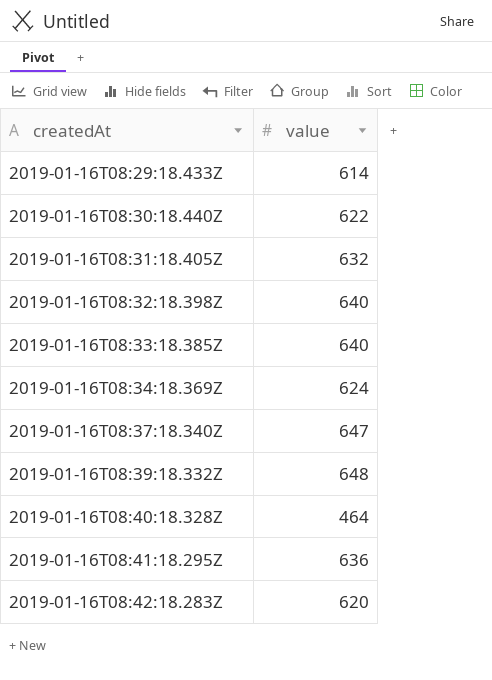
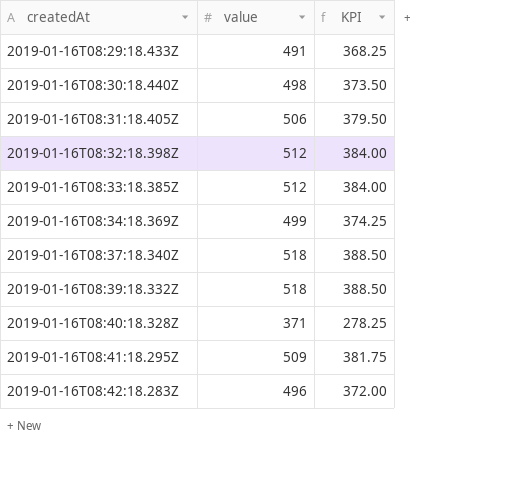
column KPI | formula: none -> [value] * 0.75
2019-01-16T08:29:18.433Z | value: 614 -> 491
2019-01-16T08:30:18.440Z | value: 622 -> 498
2019-01-16T08:31:18.405Z | value: 632 -> 506
2019-01-16T08:32:18.398Z | value: 640 -> 512
2019-01-16T08:33:18.385Z | value: 640 -> 512
2019-01-16T08:34:18.369Z | value: 624 -> 499
2019-01-16T08:37:18.340Z | value: 647 -> 518
2019-01-16T08:39:18.332Z | value: 648 -> 518
2019-01-16T08:40:18.328Z | value: 464 -> 371
2019-01-16T08:41:18.295Z | value: 636 -> 509
2019-01-16T08:42:18.283Z | value: 620 -> 496

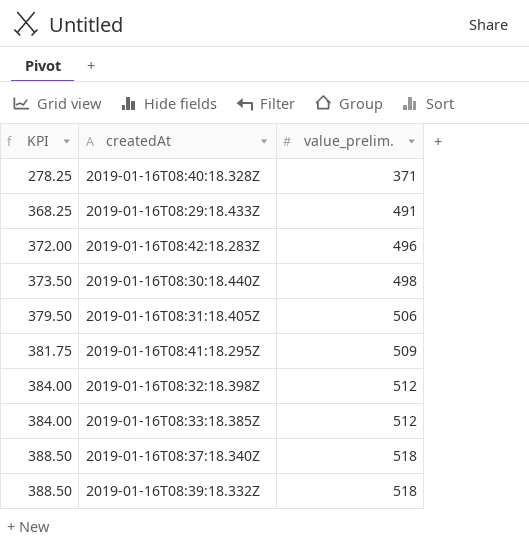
row order: createdAt ascending -> KPI ascending
column KPI | position: 3 -> 1
column name: value -> value_prelim.
row 2019-01-16T08:34:18.369Z: 499 | 374.25 -> none

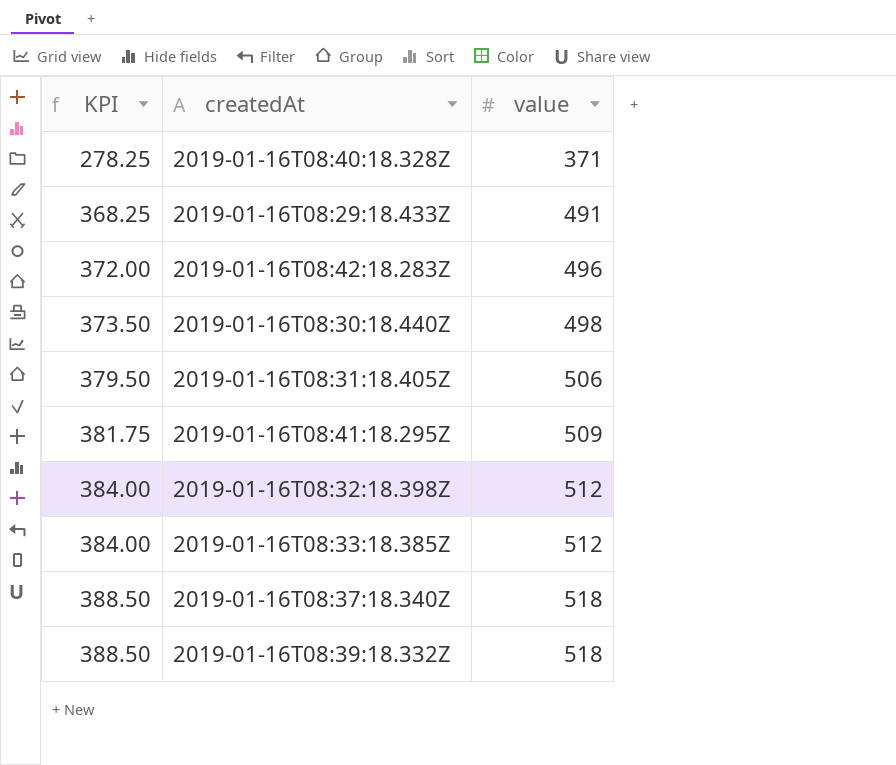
column name: value_prelim. -> value

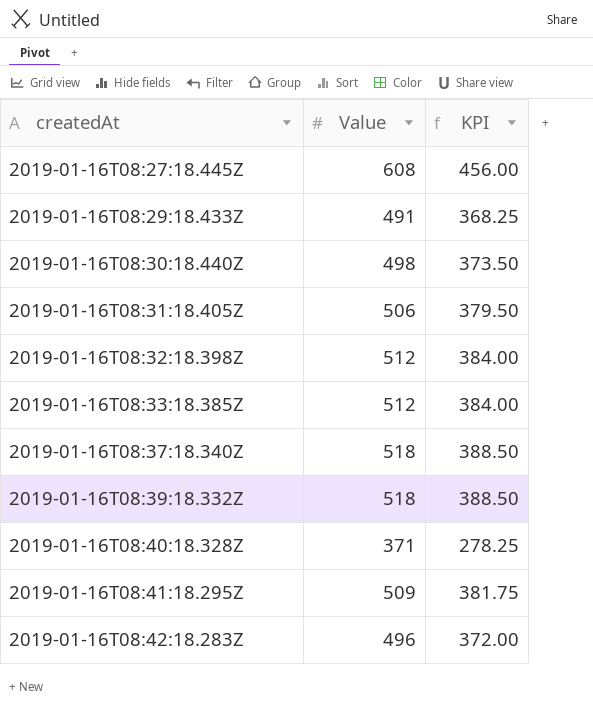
row order: KPI ascending -> createdAt ascending
column name: value -> Value
column KPI | position: 1 -> 3
row 2019-01-16T08:27:18.445Z: none -> 608 | 456.00

